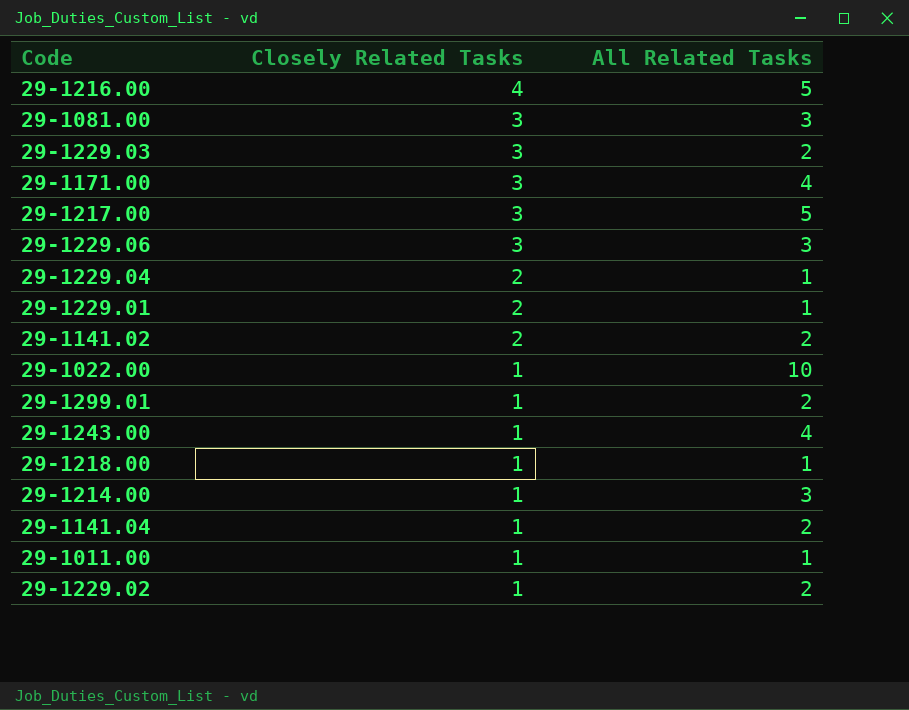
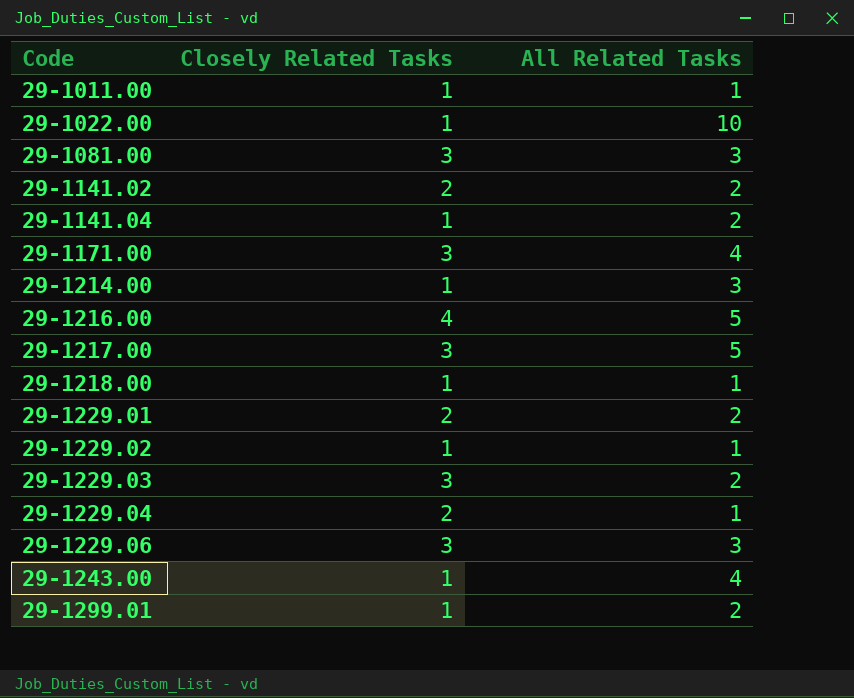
row order: Closely Related Tasks descending -> Code ascending
29-1229.01 | All Related Tasks: 1 -> 2
29-1229.02 | All Related Tasks: 2 -> 1

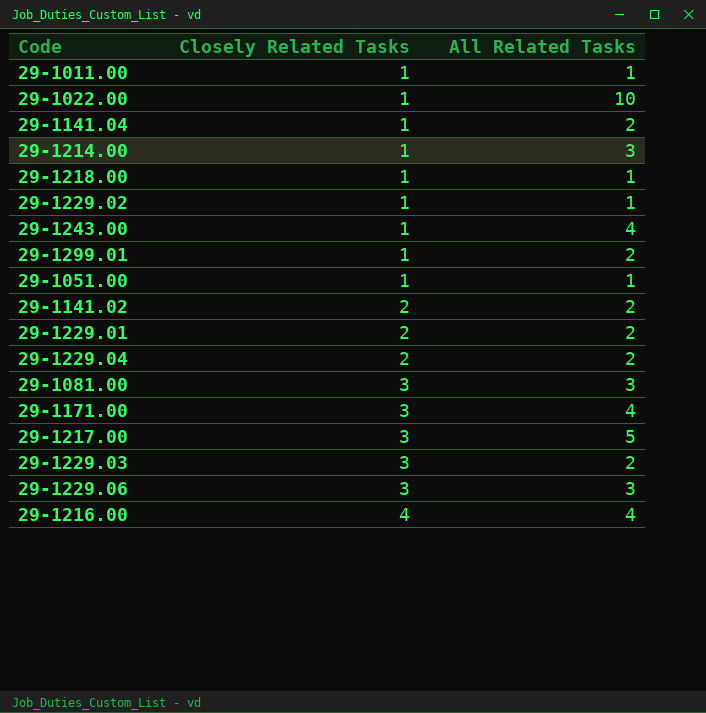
row order: Code ascending -> Closely Related Tasks ascending
row 29-1051.00: none -> 1 | 1
29-1229.04 | All Related Tasks: 1 -> 2
29-1216.00 | All Related Tasks: 5 -> 4

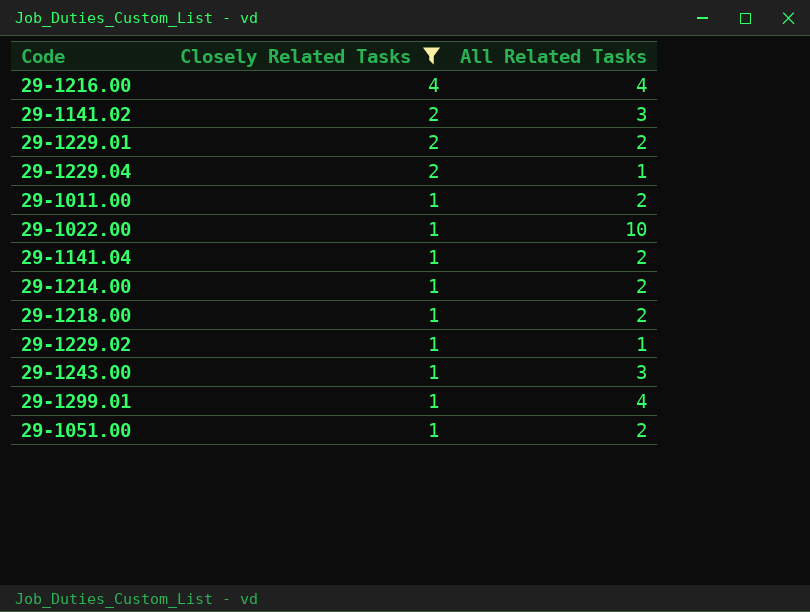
filter: none -> Closely Related Tasks != 3
row order: Closely Related Tasks ascending -> Closely Related Tasks descending
29-1141.02 | All Related Tasks: 2 -> 3
29-1229.04 | All Related Tasks: 2 -> 1
29-1011.00 | All Related Tasks: 1 -> 2
29-1214.00 | All Related Tasks: 3 -> 2
29-1218.00 | All Related Tasks: 1 -> 2
29-1243.00 | All Related Tasks: 4 -> 3
29-1299.01 | All Related Tasks: 2 -> 4
29-1051.00 | All Related Tasks: 1 -> 2

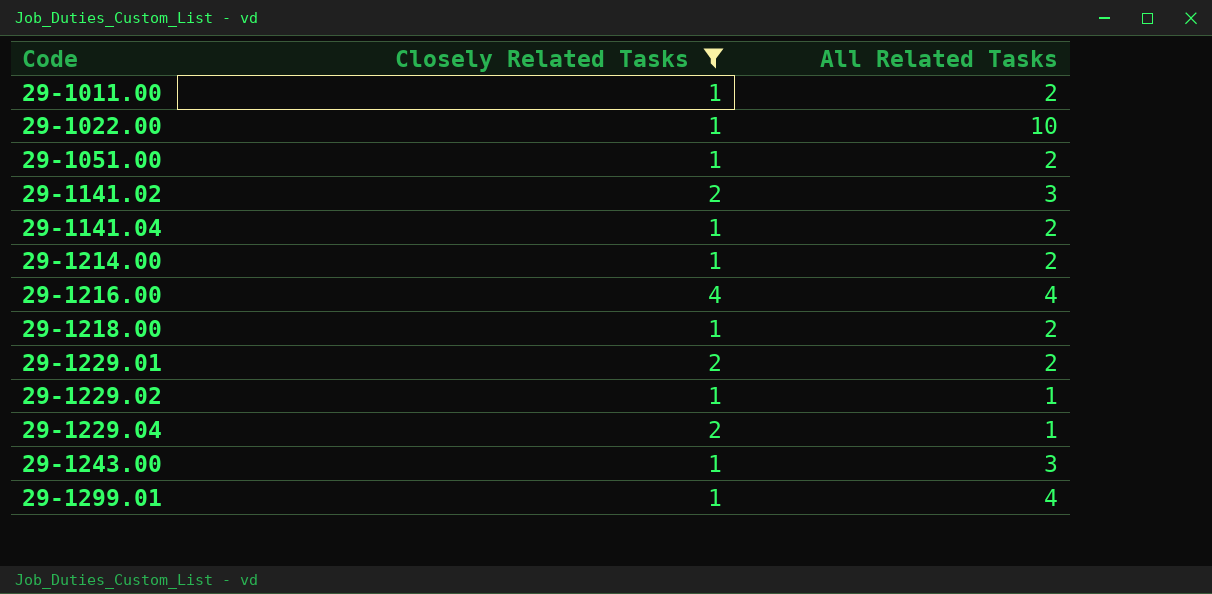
row order: Closely Related Tasks descending -> Code ascending

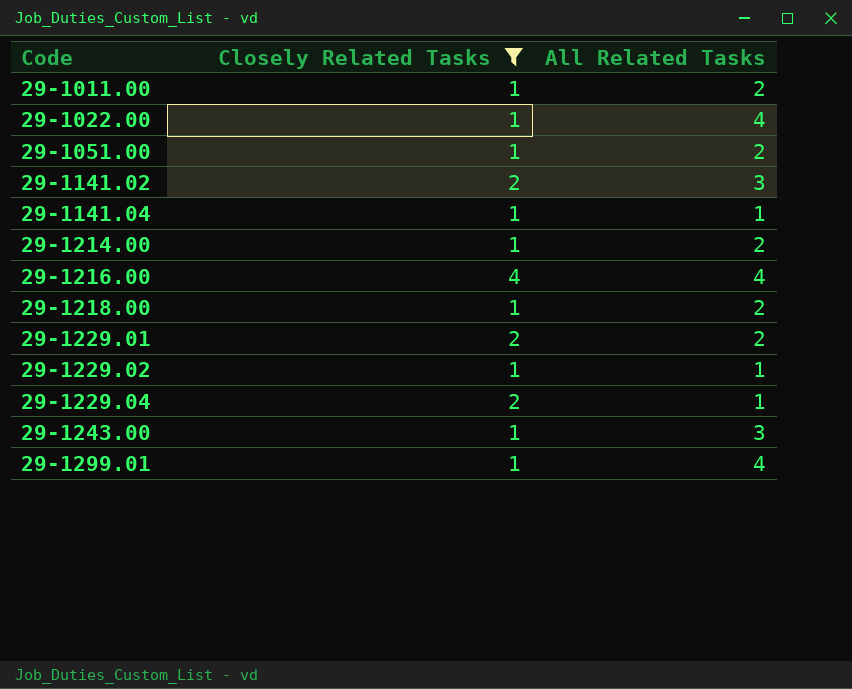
29-1022.00 | All Related Tasks: 10 -> 4
29-1141.04 | All Related Tasks: 2 -> 1

